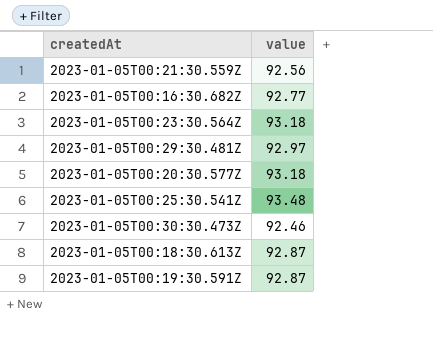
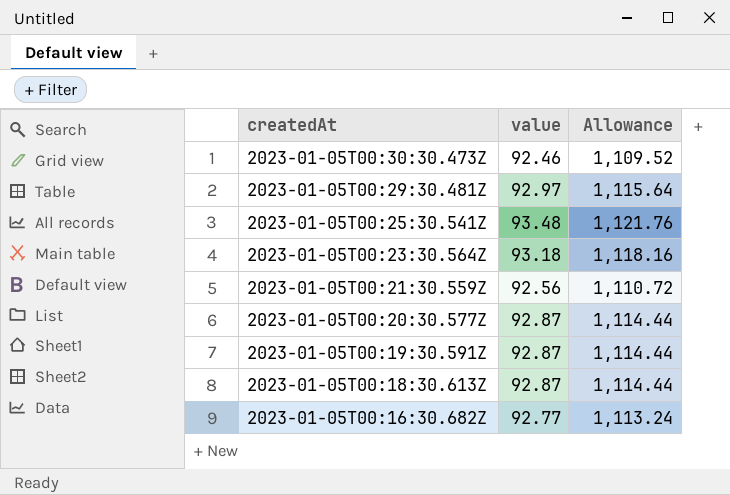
row order: none -> createdAt descending
column Allowance | formula: none -> [value] * 12
2023-01-05T00:20:30.577Z | value: 93.18 -> 92.87

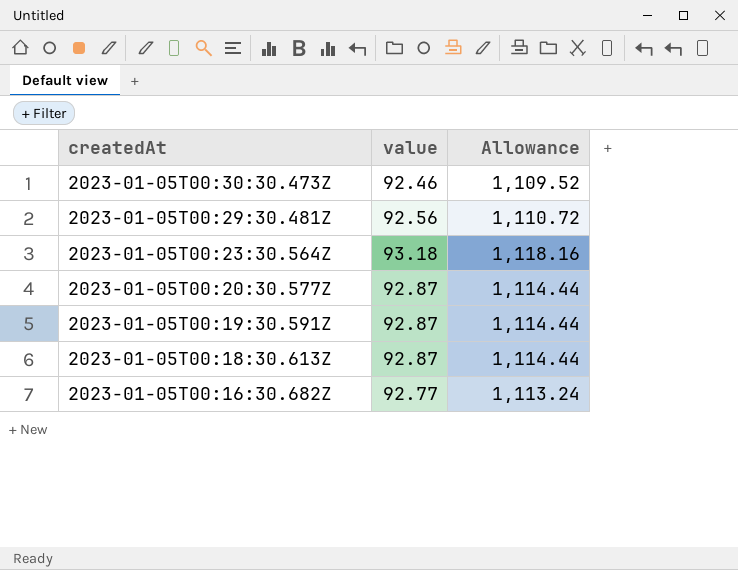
row 2023-01-05T00:25:30.541Z: 93.48 | 1,121.76 -> none
row 2023-01-05T00:21:30.559Z: 92.56 | 1,110.72 -> none
2023-01-05T00:29:30.481Z | value: 92.97 -> 92.56
2023-01-05T00:29:30.481Z | Allowance: 1,115.64 -> 1,110.72

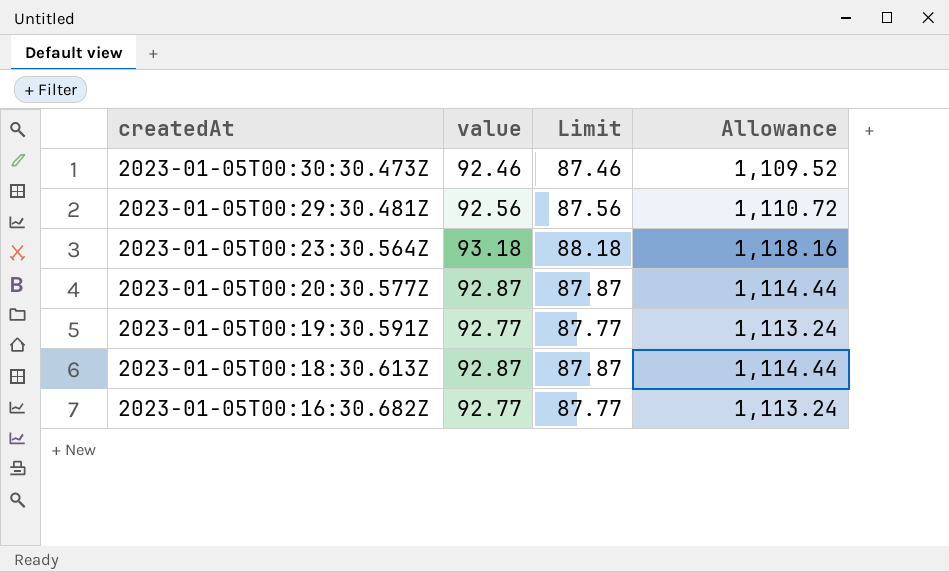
column Limit | formula: none -> [value] - 5
2023-01-05T00:19:30.591Z | value: 92.87 -> 92.77
2023-01-05T00:19:30.591Z | Allowance: 1,114.44 -> 1,113.24

